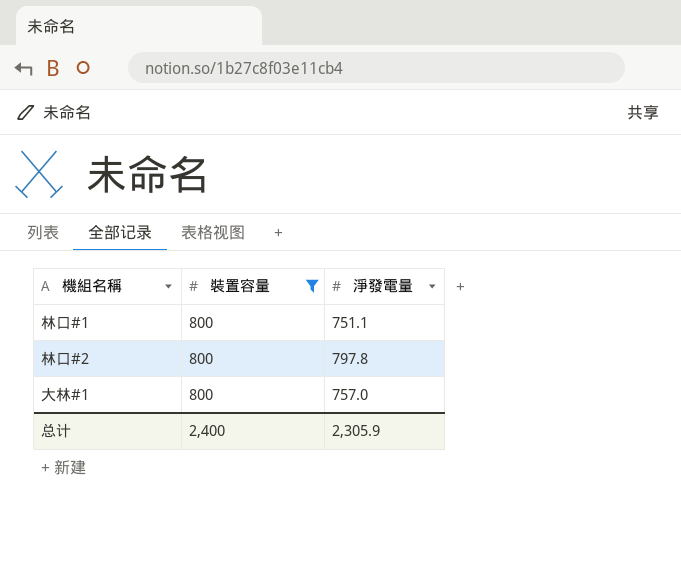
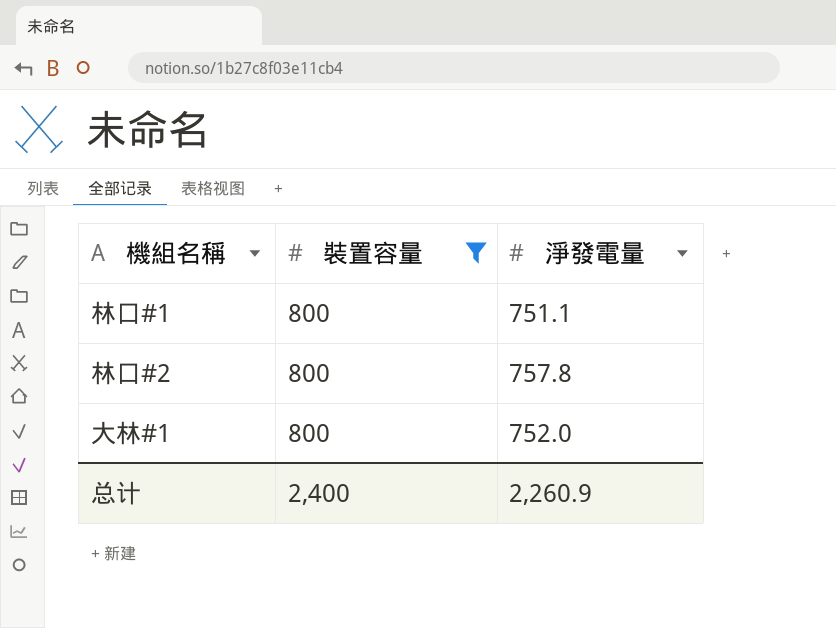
林口#2 | 淨發電量: 797.8 -> 757.8
大林#1 | 淨發電量: 757.0 -> 752.0
总计 | 淨發電量: 2,305.9 -> 2,260.9

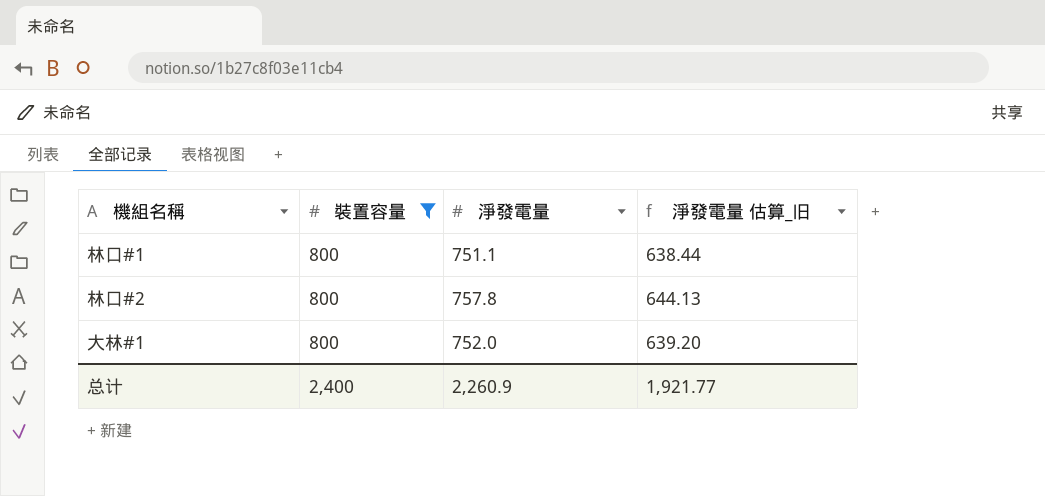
column 淨發電量 估算_旧 | formula: none -> [淨發電量] * 0.85

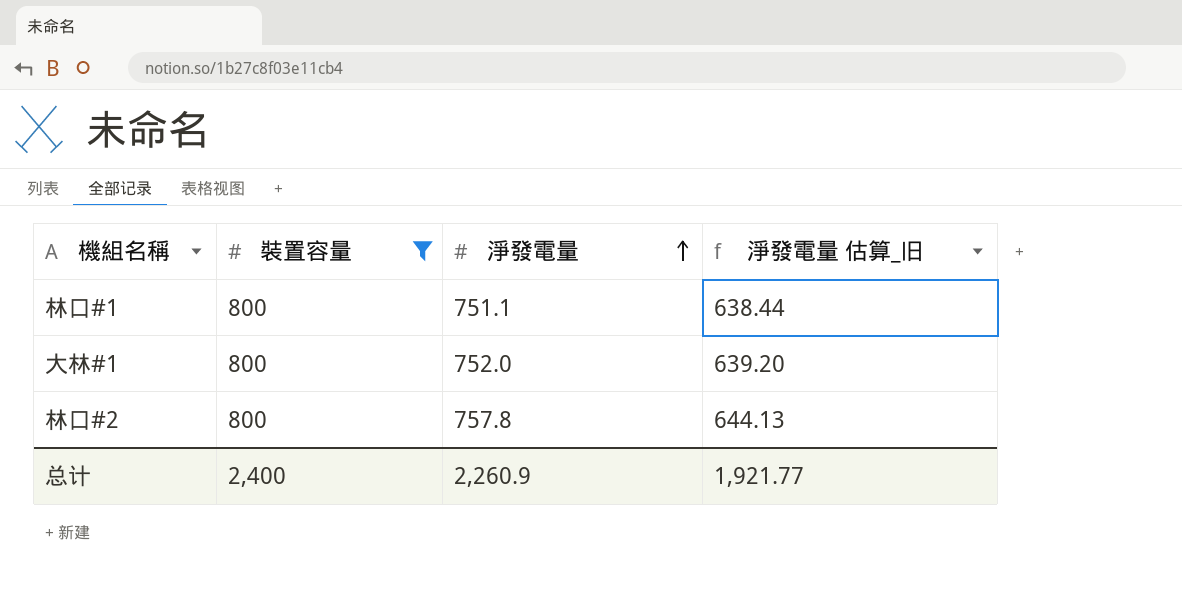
row order: none -> 淨發電量 ascending

